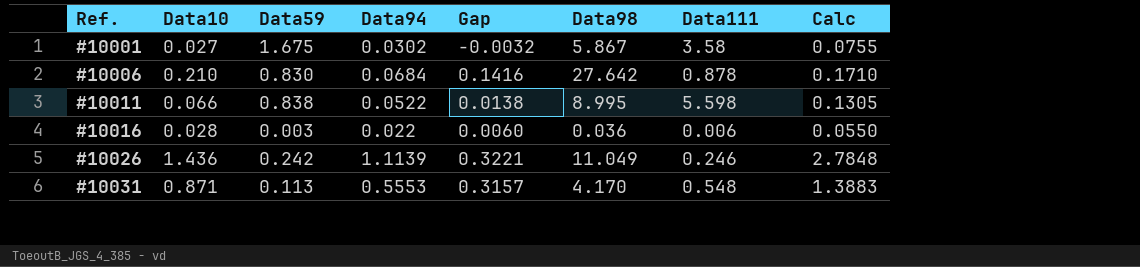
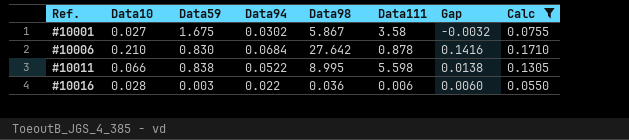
filter: none -> Calc <= 0.1710
column Gap | position: 5 -> 7

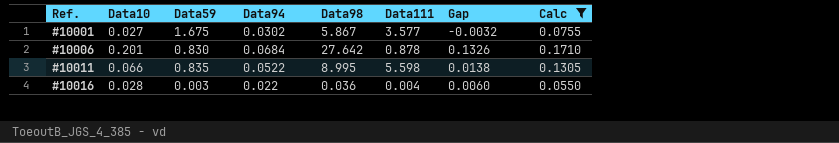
#10001 | Data111: 3.58 -> 3.577
#10006 | Data10: 0.210 -> 0.201
#10006 | Gap: 0.1416 -> 0.1326
#10011 | Data59: 0.838 -> 0.835
#10016 | Data111: 0.006 -> 0.004

